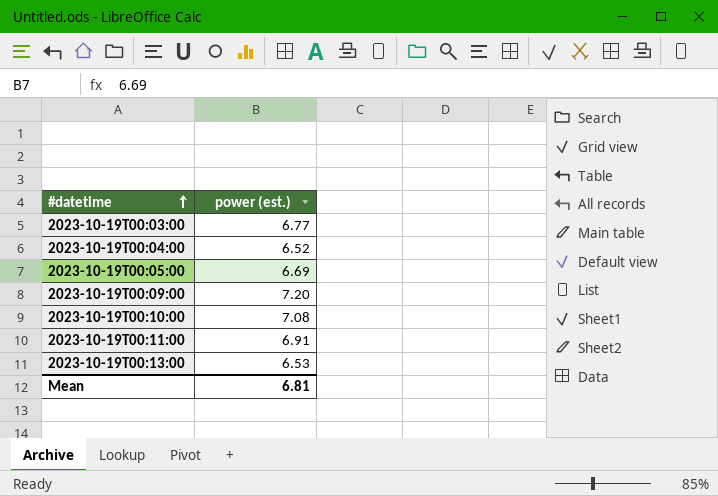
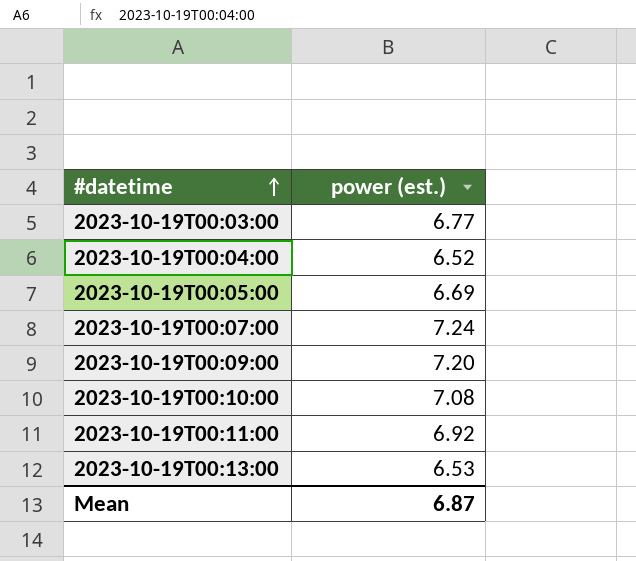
row 2023-10-19T00:07:00: none -> 7.24
2023-10-19T00:11:00 | power (est.): 6.91 -> 6.92
Mean | power (est.): 6.81 -> 6.87

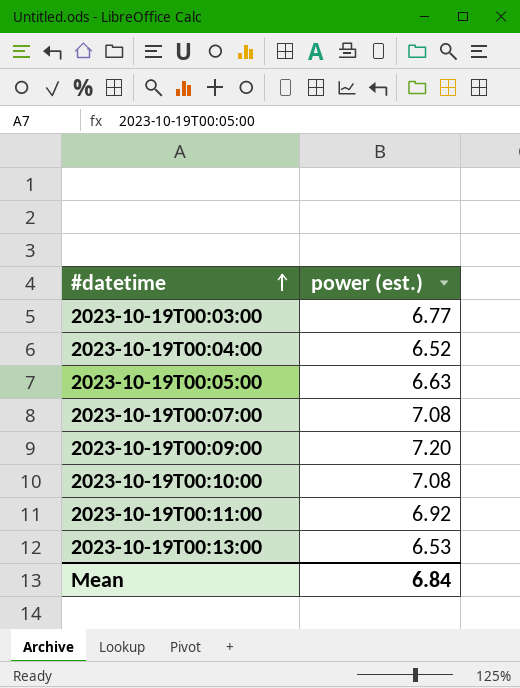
2023-10-19T00:05:00 | power (est.): 6.69 -> 6.63
2023-10-19T00:07:00 | power (est.): 7.24 -> 7.08
Mean | power (est.): 6.87 -> 6.84

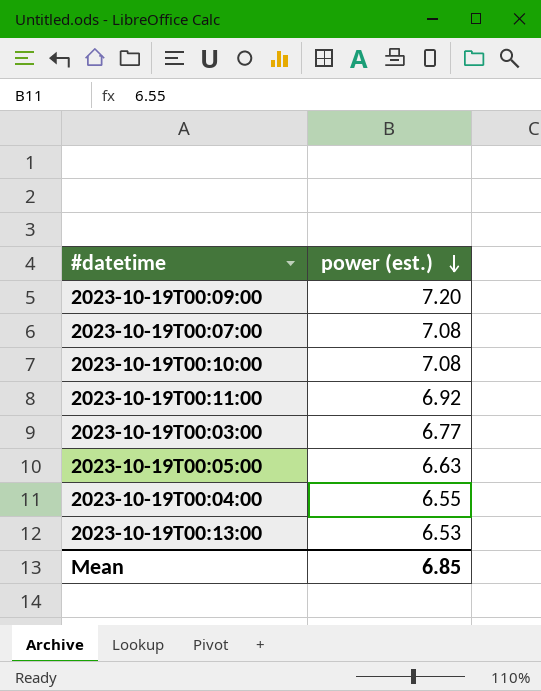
row order: #datetime ascending -> power (est.) descending
2023-10-19T00:04:00 | power (est.): 6.52 -> 6.55
Mean | power (est.): 6.84 -> 6.85

